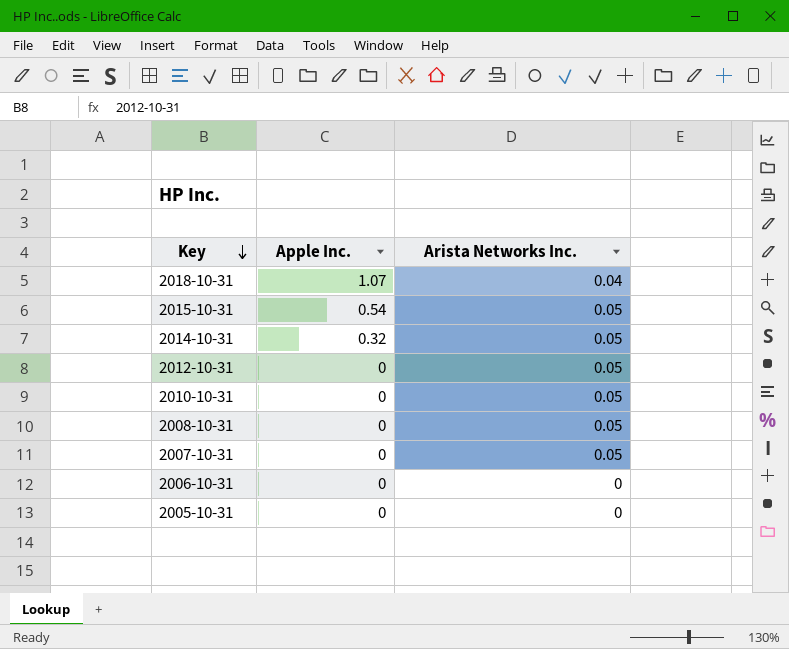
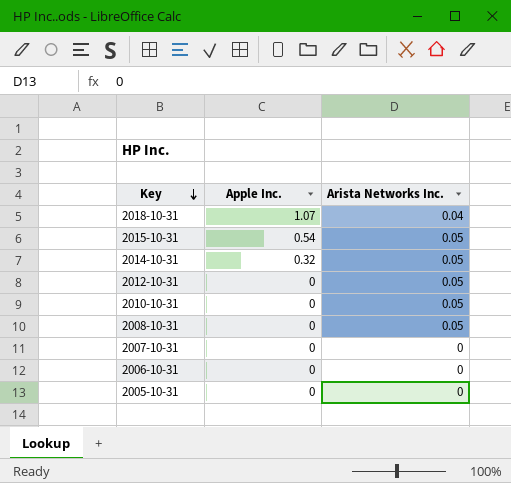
2007-10-31 | Arista Networks Inc.: 0.05 -> 0

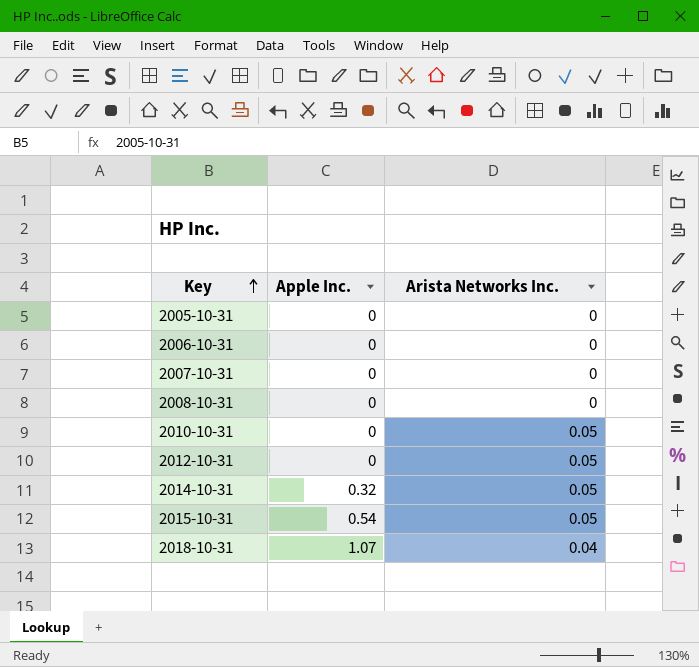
row order: Key descending -> Key ascending
2008-10-31 | Arista Networks Inc.: 0.05 -> 0

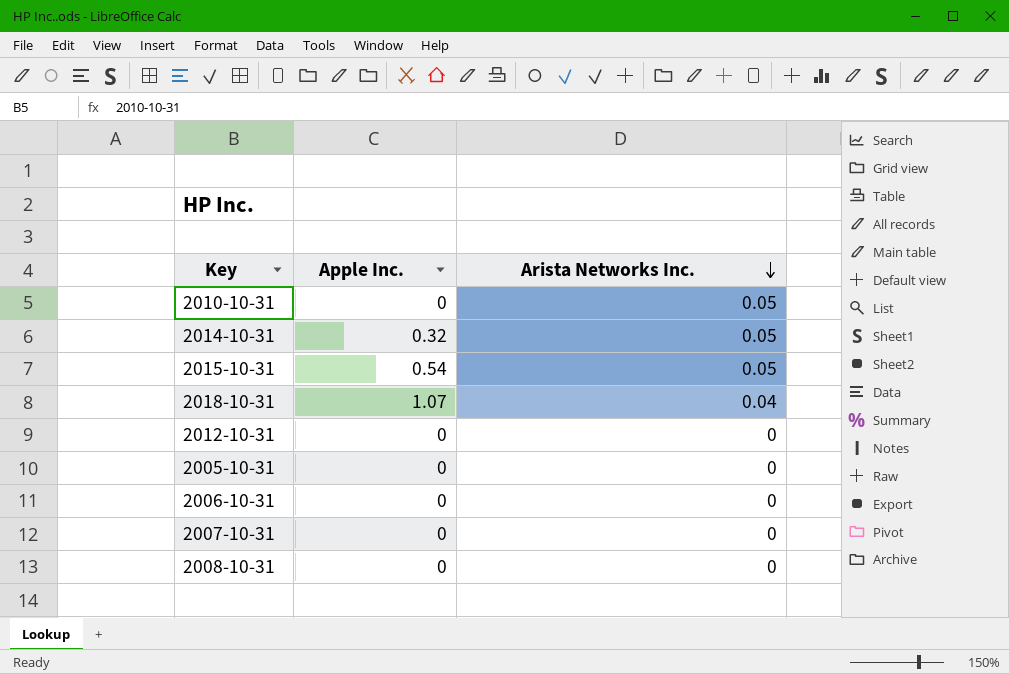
row order: Key ascending -> Arista Networks Inc. descending
2012-10-31 | Arista Networks Inc.: 0.05 -> 0

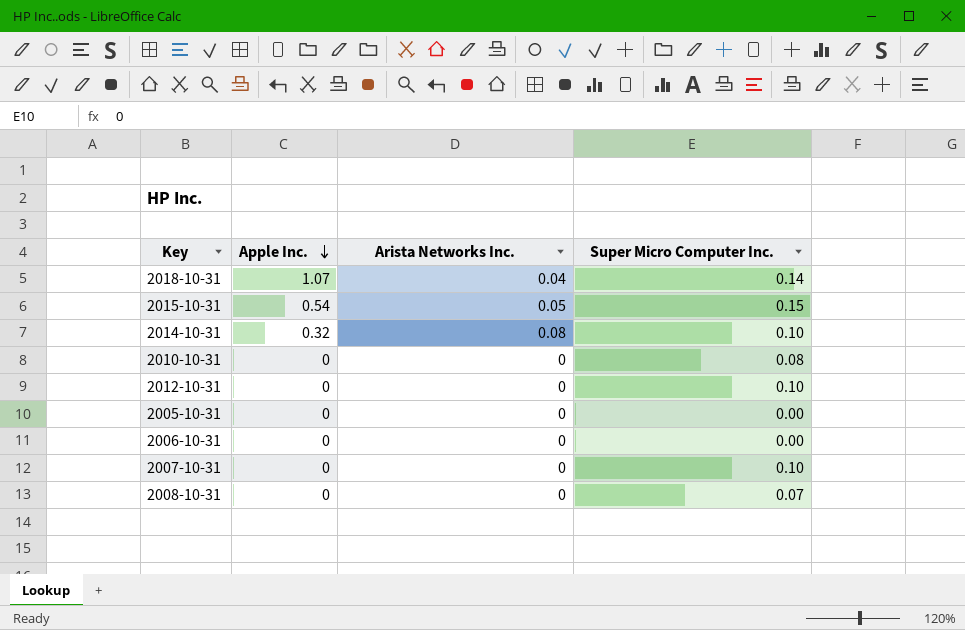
row order: Arista Networks Inc. descending -> Apple Inc. descending
column Super Micro Computer Inc. | position: none -> 4
2014-10-31 | Arista Networks Inc.: 0.05 -> 0.08
2010-10-31 | Arista Networks Inc.: 0.05 -> 0

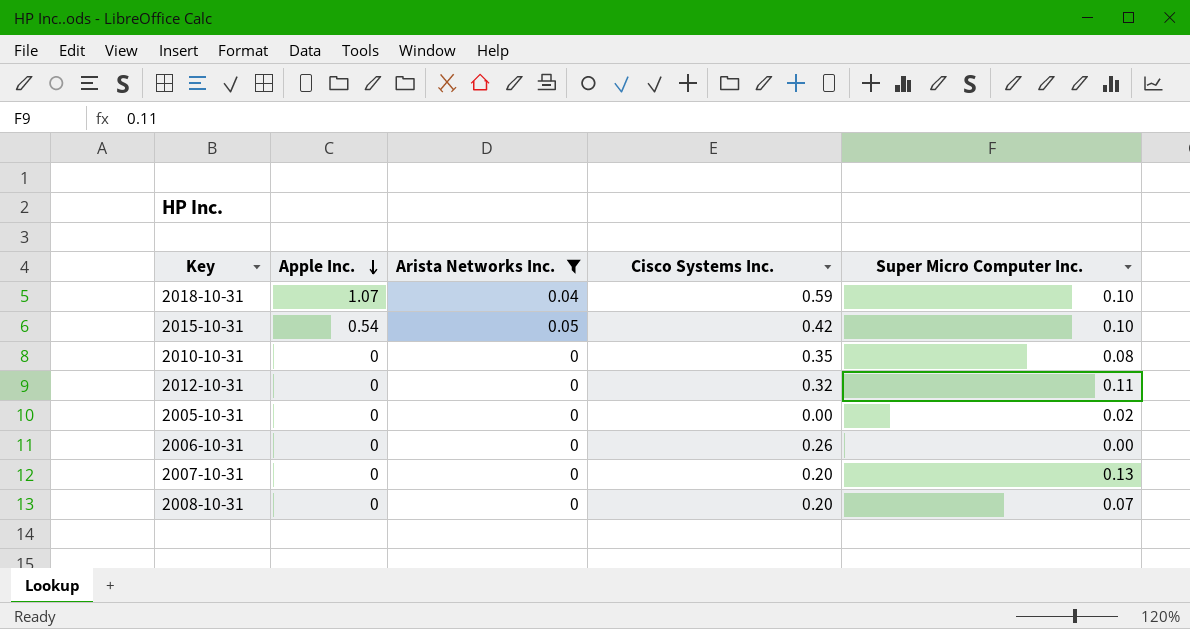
filter: none -> Arista Networks Inc. != 0.08
column Cisco Systems Inc. | position: none -> 4
2018-10-31 | Super Micro Computer Inc.: 0.14 -> 0.10
2015-10-31 | Super Micro Computer Inc.: 0.15 -> 0.10
2012-10-31 | Super Micro Computer Inc.: 0.10 -> 0.11
2005-10-31 | Super Micro Computer Inc.: 0.00 -> 0.02
2007-10-31 | Super Micro Computer Inc.: 0.10 -> 0.13

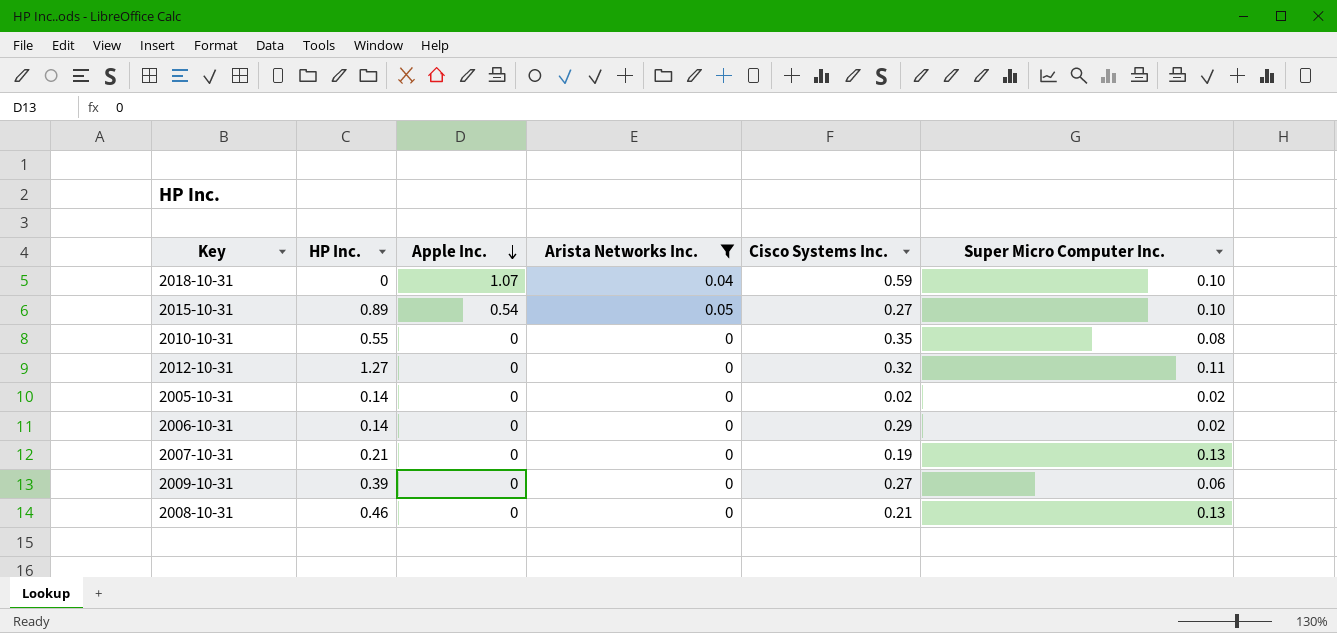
column HP Inc. | position: none -> 2
2015-10-31 | Cisco Systems Inc.: 0.42 -> 0.27
2005-10-31 | Cisco Systems Inc.: 0.00 -> 0.02
2006-10-31 | Cisco Systems Inc.: 0.26 -> 0.29
2006-10-31 | Super Micro Computer Inc.: 0.00 -> 0.02
2007-10-31 | Cisco Systems Inc.: 0.20 -> 0.19
row 2009-10-31: none -> 0.39 | 0 | 0 | 0.27 | 0.06
2008-10-31 | Cisco Systems Inc.: 0.20 -> 0.21
2008-10-31 | Super Micro Computer Inc.: 0.07 -> 0.13

